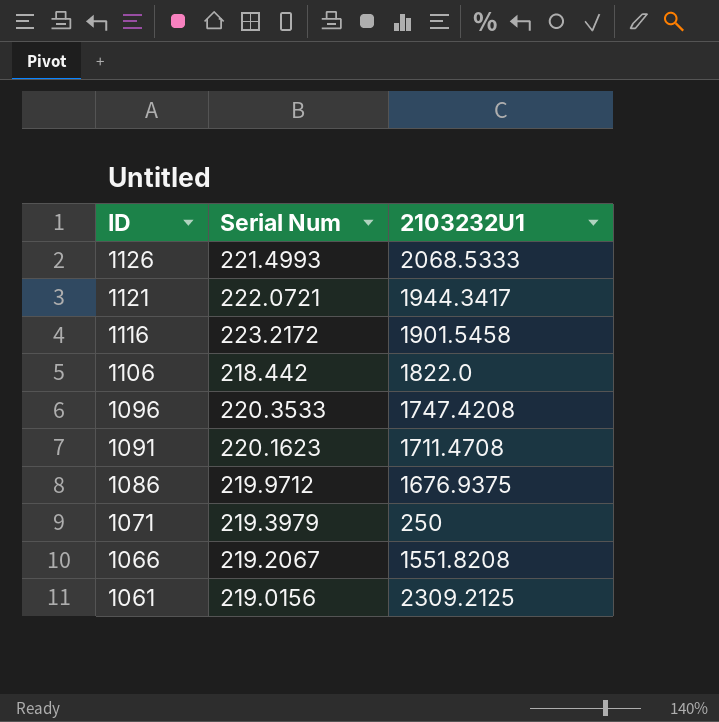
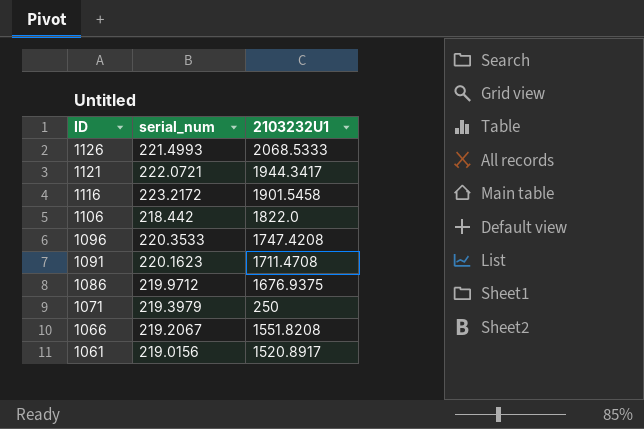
column name: Serial Num -> serial_num
1061 | 2103232U1: 2309.2125 -> 1520.8917

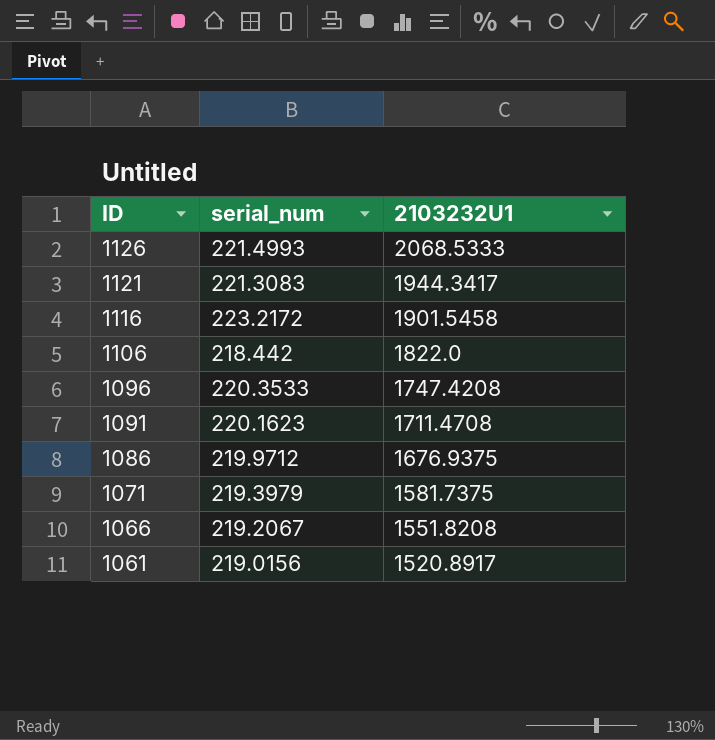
1121 | serial_num: 222.0721 -> 221.3083
1071 | 2103232U1: 250 -> 1581.7375

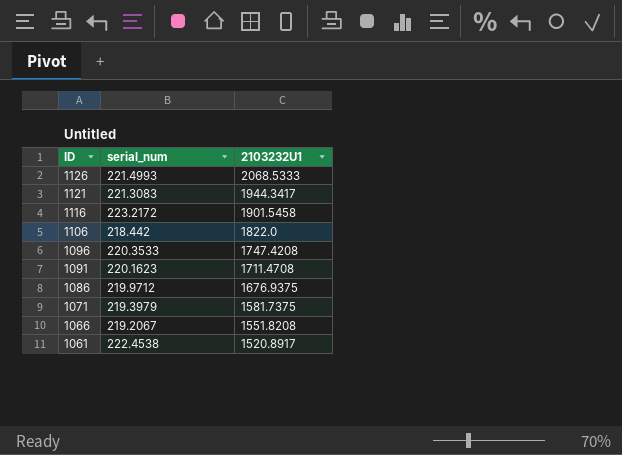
1061 | serial_num: 219.0156 -> 222.4538

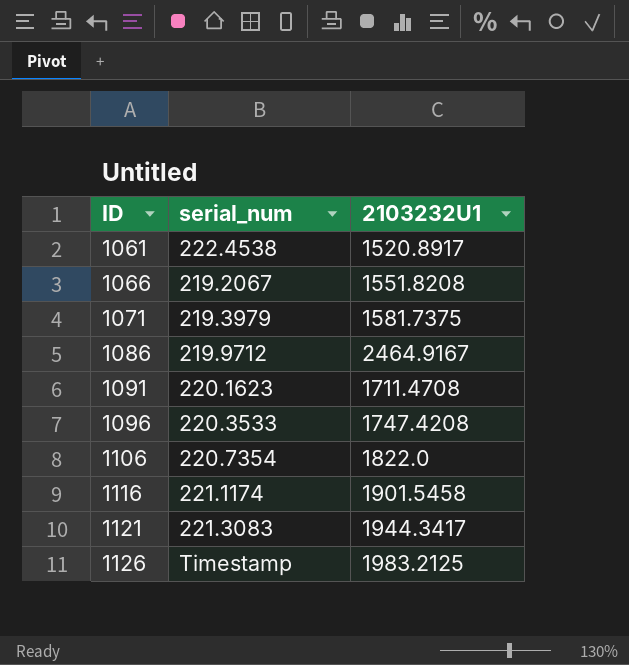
row order: ID descending -> ID ascending
1086 | 2103232U1: 1676.9375 -> 2464.9167
1106 | serial_num: 218.442 -> 220.7354
1116 | serial_num: 223.2172 -> 221.1174
1126 | serial_num: 221.4993 -> Timestamp
1126 | 2103232U1: 2068.5333 -> 1983.2125

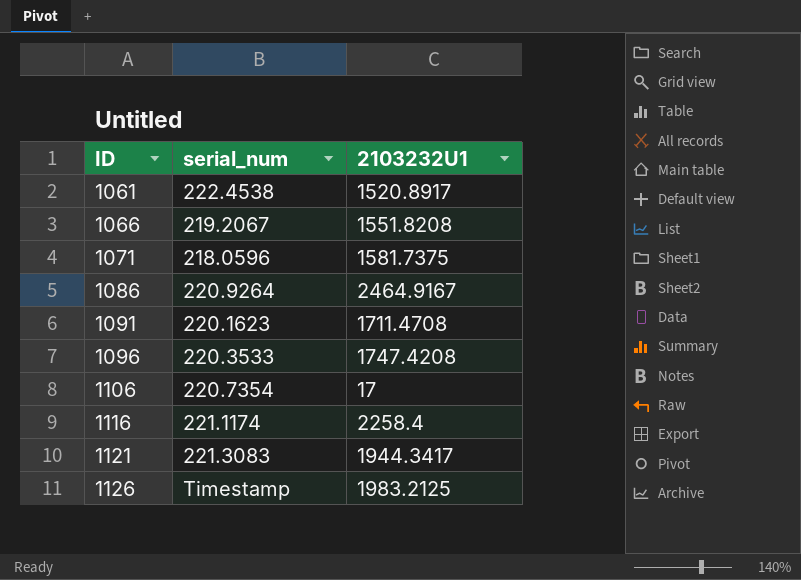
1071 | serial_num: 219.3979 -> 218.0596
1086 | serial_num: 219.9712 -> 220.9264
1106 | 2103232U1: 1822.0 -> 17
1116 | 2103232U1: 1901.5458 -> 2258.4

